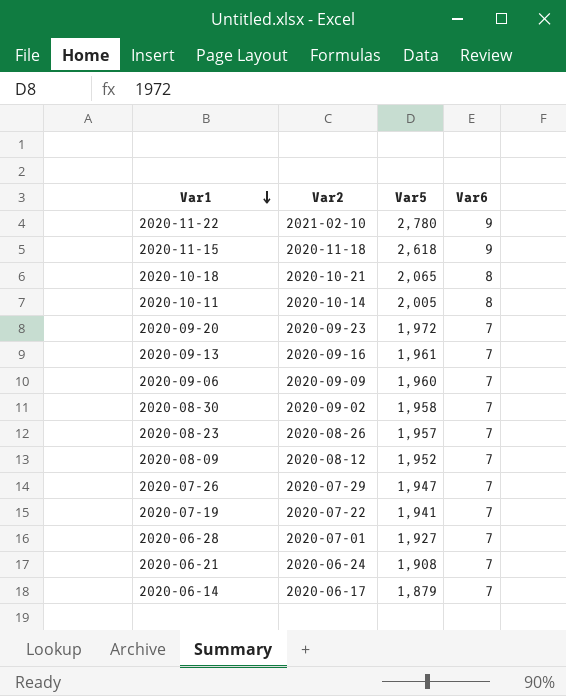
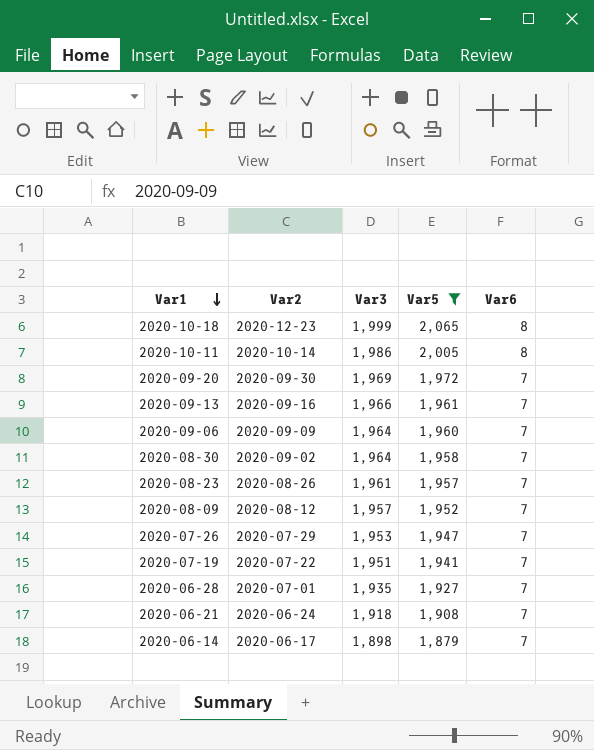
filter: none -> Var5 <= 2,065
column Var3 | position: none -> 3
2020-10-18 | Var2: 2020-10-21 -> 2020-12-23
2020-09-20 | Var2: 2020-09-23 -> 2020-09-30

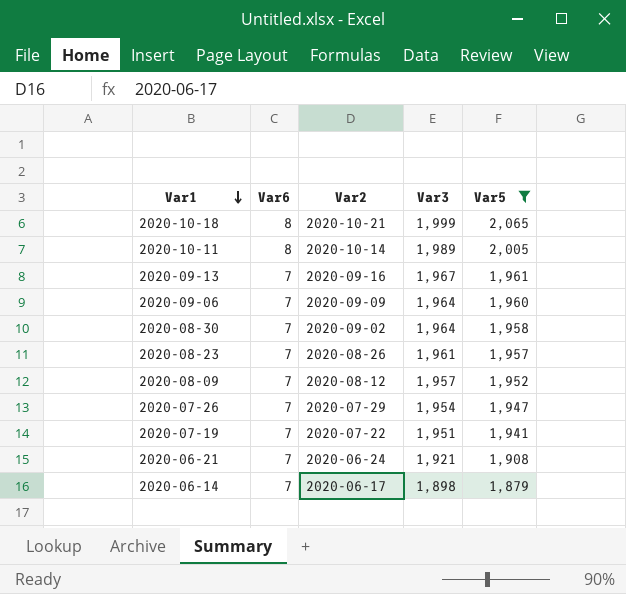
column Var6 | position: 5 -> 2
row 2020-09-20: 2020-09-30 | 1,969 | 1,972 | 7 -> none
row 2020-06-28: 2020-07-01 | 1,935 | 1,927 | 7 -> none
2020-10-18 | Var2: 2020-12-23 -> 2020-10-21
2020-10-11 | Var3: 1,986 -> 1,989
2020-09-13 | Var3: 1,966 -> 1,967
2020-07-26 | Var3: 1,953 -> 1,954
2020-06-21 | Var3: 1,918 -> 1,921

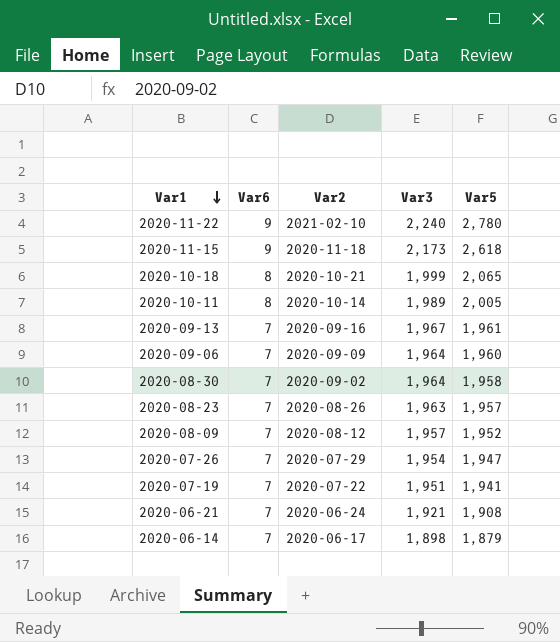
filter: Var5 <= 2,065 -> none
2020-08-23 | Var3: 1,961 -> 1,963

